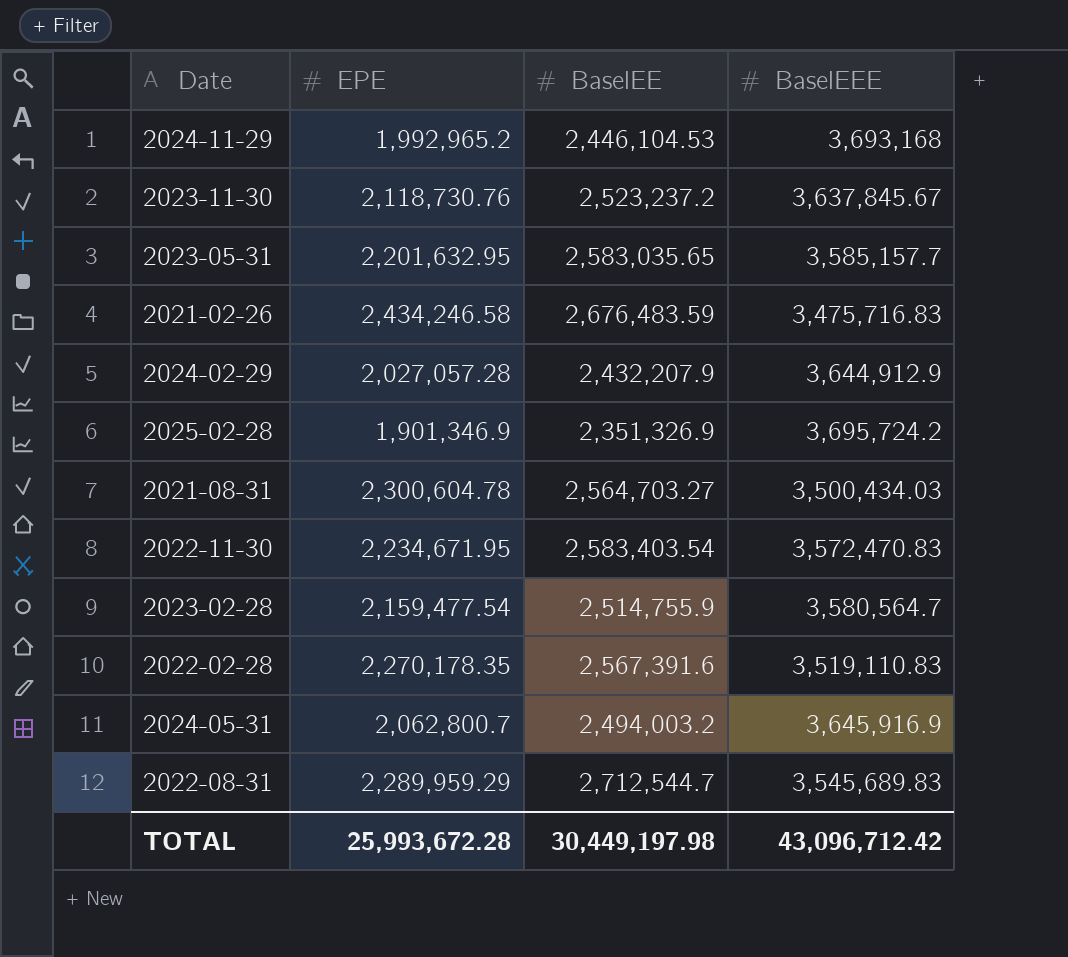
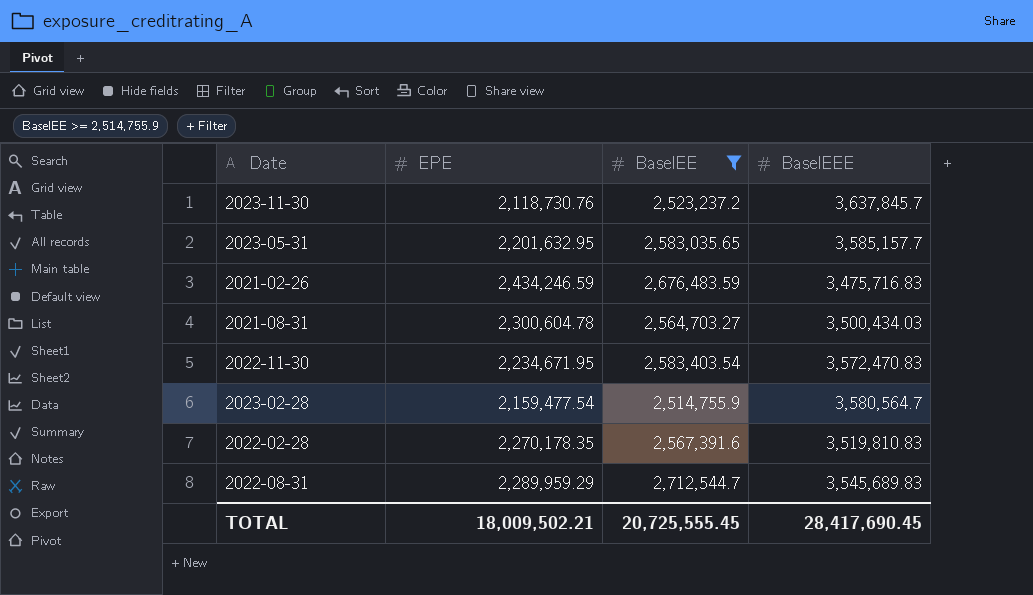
filter: none -> BaselEE >= 2,514,755.9
2023-11-30 | BaselEEE: 3,637,845.67 -> 3,637,845.7
2021-02-26 | EPE: 2,434,246.58 -> 2,434,246.59
2022-02-28 | BaselEEE: 3,519,110.83 -> 3,519,810.83
TOTAL | EPE: 25,993,672.28 -> 18,009,502.21
TOTAL | BaselEE: 30,449,197.98 -> 20,725,555.45
TOTAL | BaselEEE: 43,096,712.42 -> 28,417,690.45

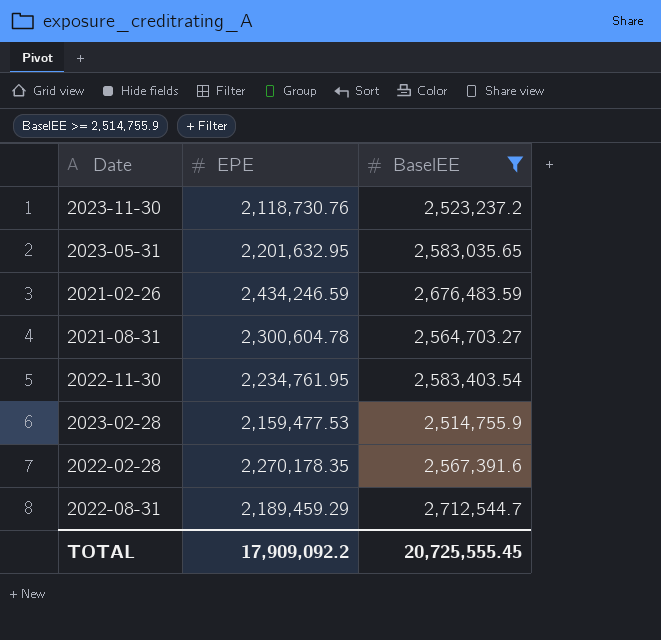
column BaselEEE | position: 4 -> none
2022-11-30 | EPE: 2,234,671.95 -> 2,234,761.95
2023-02-28 | EPE: 2,159,477.54 -> 2,159,477.53
2022-08-31 | EPE: 2,289,959.29 -> 2,189,459.29
TOTAL | EPE: 18,009,502.21 -> 17,909,092.2

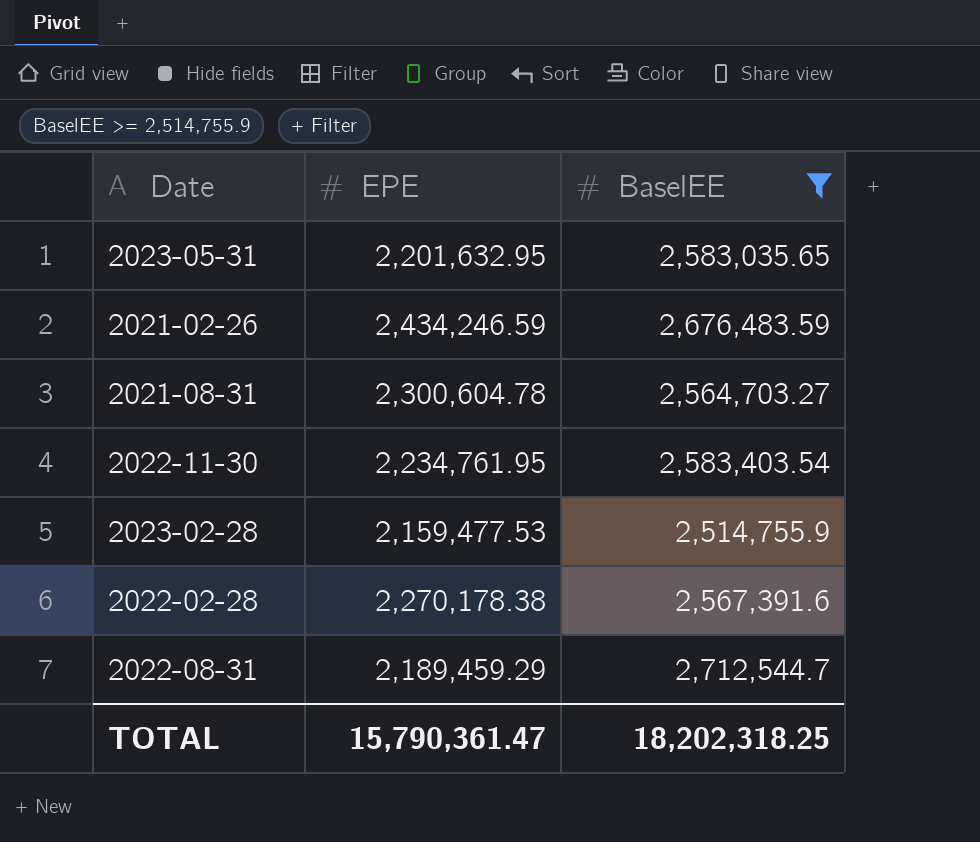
row 2023-11-30: 2,118,730.76 | 2,523,237.2 -> none
2022-02-28 | EPE: 2,270,178.35 -> 2,270,178.38
TOTAL | EPE: 17,909,092.2 -> 15,790,361.47
TOTAL | BaselEE: 20,725,555.45 -> 18,202,318.25

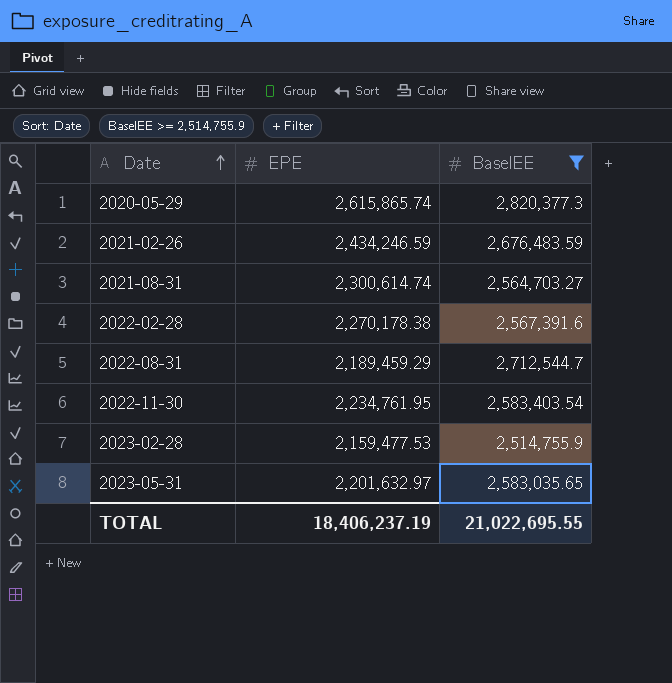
row order: none -> Date ascending
row 2020-05-29: none -> 2,615,865.74 | 2,820,377.3
2021-08-31 | EPE: 2,300,604.78 -> 2,300,614.74
2023-05-31 | EPE: 2,201,632.95 -> 2,201,632.97
TOTAL | EPE: 15,790,361.47 -> 18,406,237.19
TOTAL | BaselEE: 18,202,318.25 -> 21,022,695.55

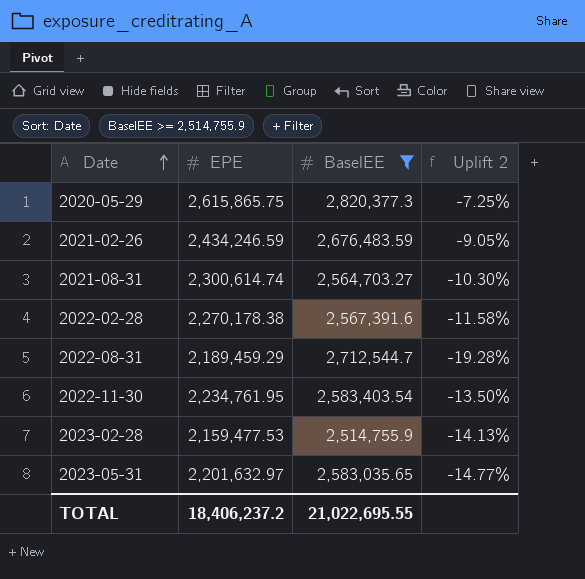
column Uplift 2 | formula: none -> ([EPE] - [BaselEE]) / [BaselEE]
2020-05-29 | EPE: 2,615,865.74 -> 2,615,865.75
TOTAL | EPE: 18,406,237.19 -> 18,406,237.2

